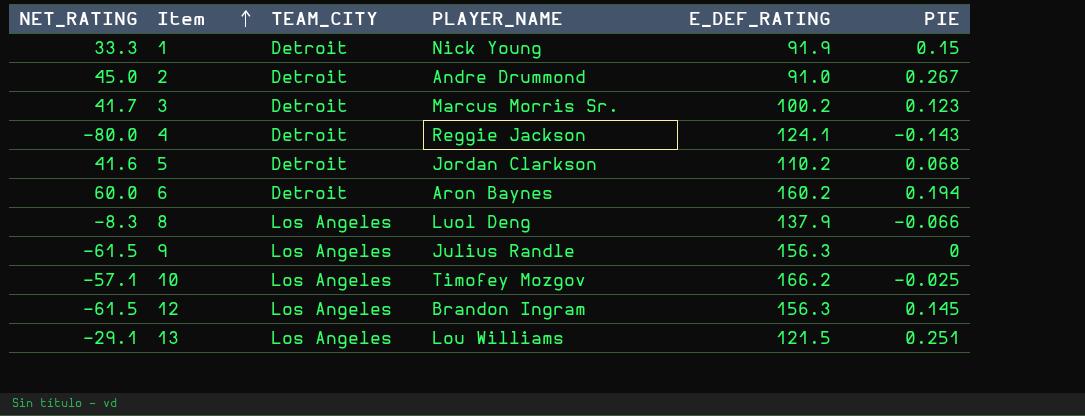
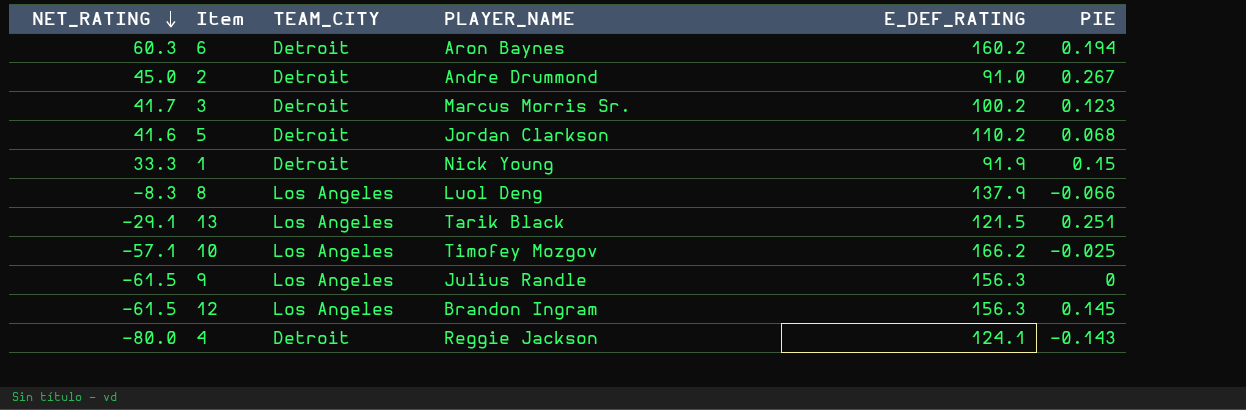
row order: Item ascending -> NET_RATING descending
6 | NET_RATING: 60.0 -> 60.3
13 | PLAYER_NAME: Lou Williams -> Tarik Black

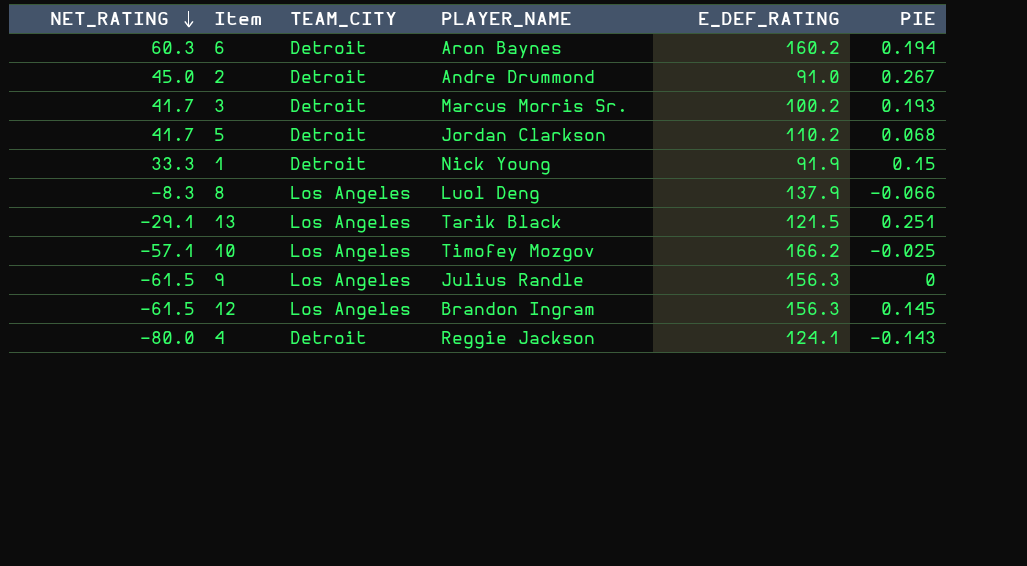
3 | PIE: 0.123 -> 0.193
5 | NET_RATING: 41.6 -> 41.7

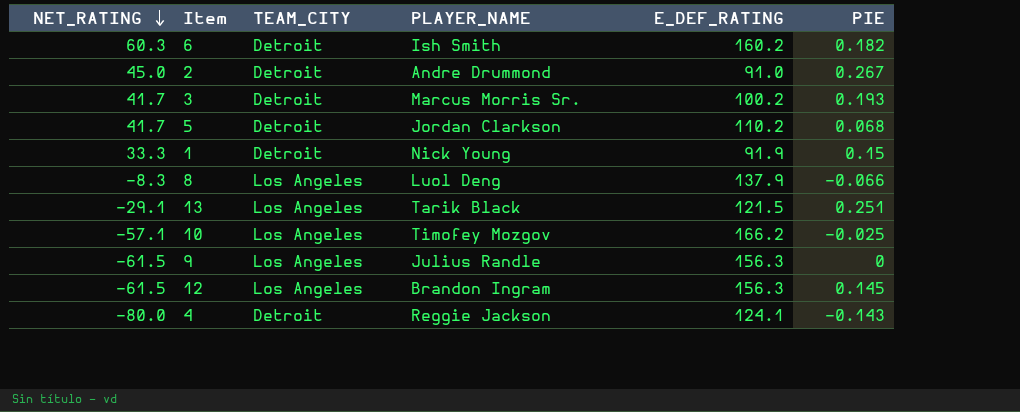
6 | PLAYER_NAME: Aron Baynes -> Ish Smith
6 | PIE: 0.194 -> 0.182

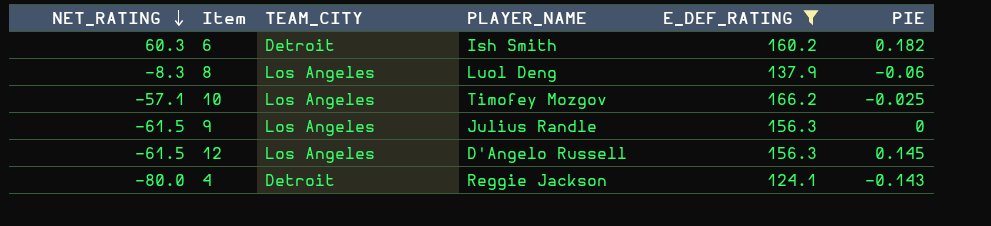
filter: none -> E_DEF_RATING >= 124.1
8 | PIE: -0.066 -> -0.06
12 | PLAYER_NAME: Brandon Ingram -> D'Angelo Russell

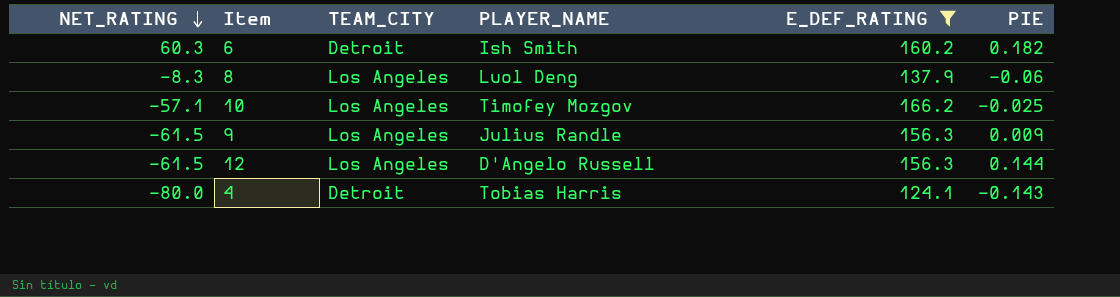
9 | PIE: 0 -> 0.009
12 | PIE: 0.145 -> 0.144
4 | PLAYER_NAME: Reggie Jackson -> Tobias Harris

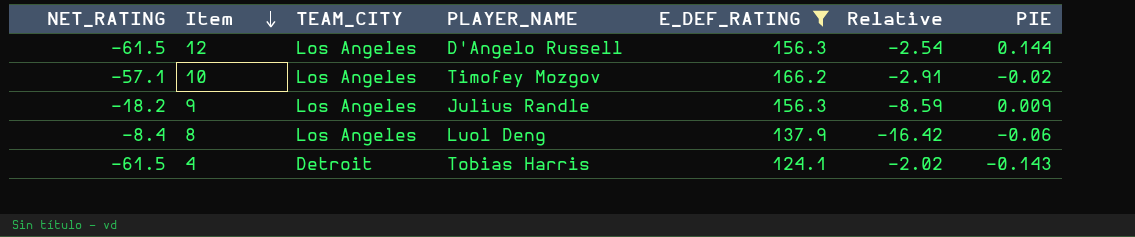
row order: NET_RATING descending -> Item descending
column Relative | formula: none -> [E_DEF_RATING] / [NET_RATING]
row 6: 60.3 | Detroit | Ish Smith | 160.2 | 0.182 -> none
10 | PIE: -0.025 -> -0.02
9 | NET_RATING: -61.5 -> -18.2
8 | NET_RATING: -8.3 -> -8.4
4 | NET_RATING: -80.0 -> -61.5

